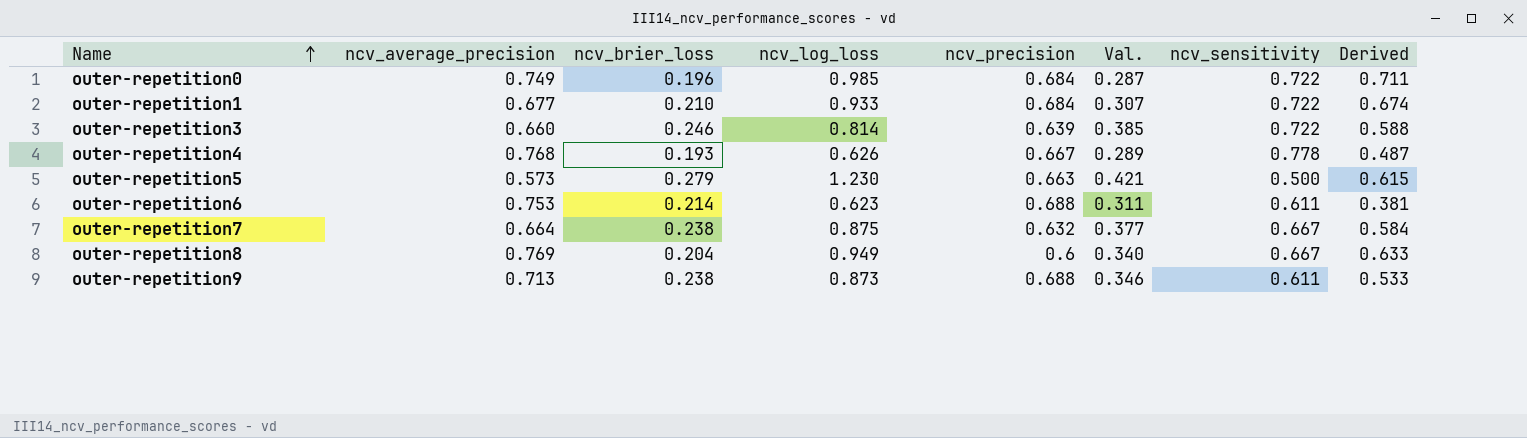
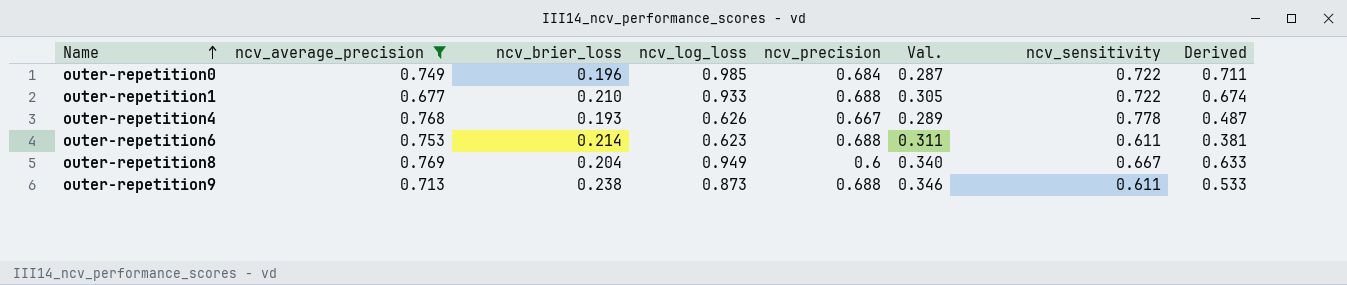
filter: none -> ncv_average_precision >= 0.677
outer-repetition1 | ncv_precision: 0.684 -> 0.688
outer-repetition1 | Val.: 0.307 -> 0.305

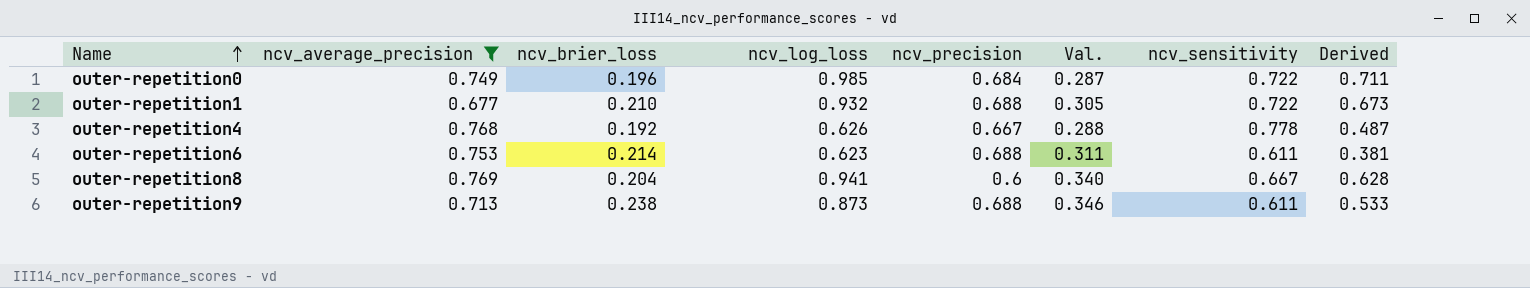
outer-repetition1 | ncv_log_loss: 0.933 -> 0.932
outer-repetition1 | Derived: 0.674 -> 0.673
outer-repetition4 | ncv_brier_loss: 0.193 -> 0.192
outer-repetition4 | Val.: 0.289 -> 0.288
outer-repetition8 | ncv_log_loss: 0.949 -> 0.941
outer-repetition8 | Derived: 0.633 -> 0.628

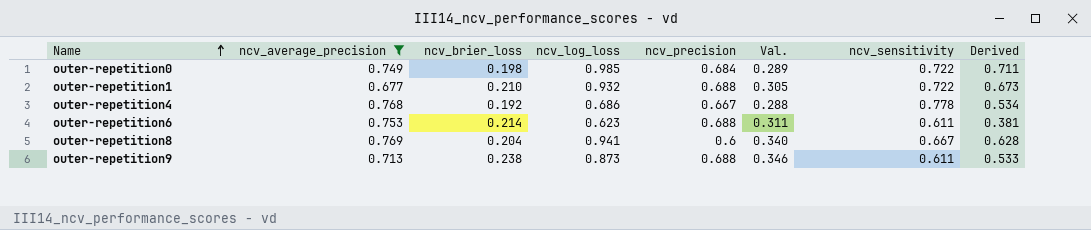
outer-repetition0 | ncv_brier_loss: 0.196 -> 0.198
outer-repetition0 | Val.: 0.287 -> 0.289
outer-repetition4 | ncv_log_loss: 0.626 -> 0.686
outer-repetition4 | Derived: 0.487 -> 0.534

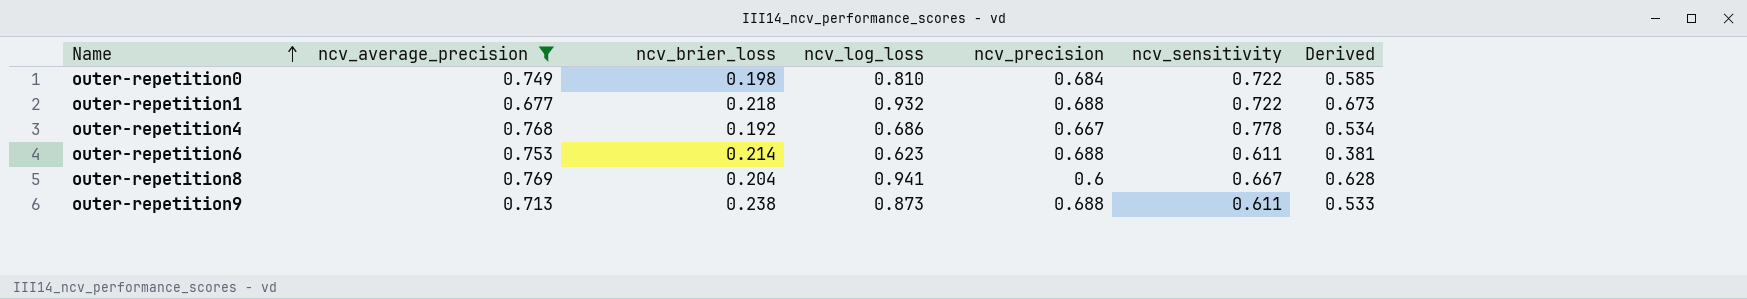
column Val. | formula: [ncv_brier_loss] / [ncv_precision] -> none
outer-repetition0 | ncv_log_loss: 0.985 -> 0.810
outer-repetition0 | Derived: 0.711 -> 0.585
outer-repetition1 | ncv_brier_loss: 0.210 -> 0.218

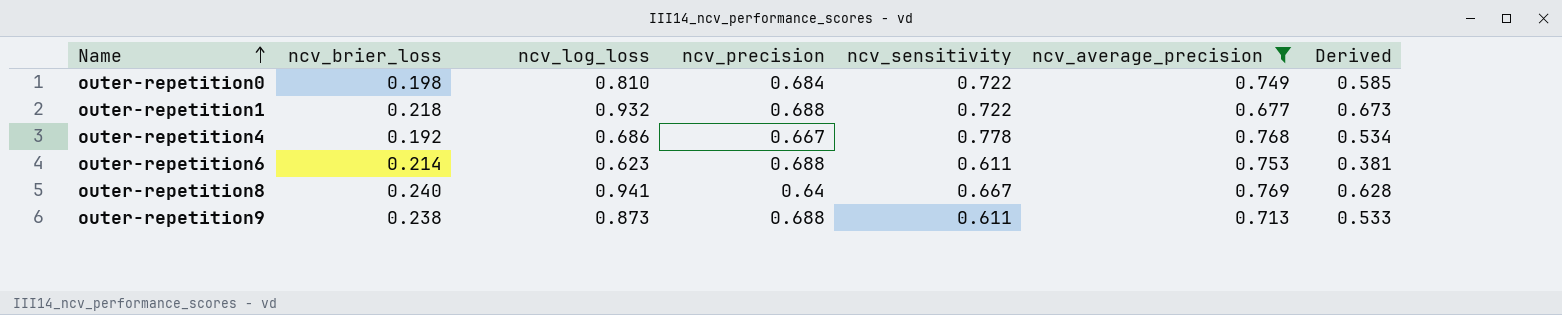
column ncv_average_precision | position: 2 -> 6
outer-repetition8 | ncv_brier_loss: 0.204 -> 0.240
outer-repetition8 | ncv_precision: 0.6 -> 0.64

